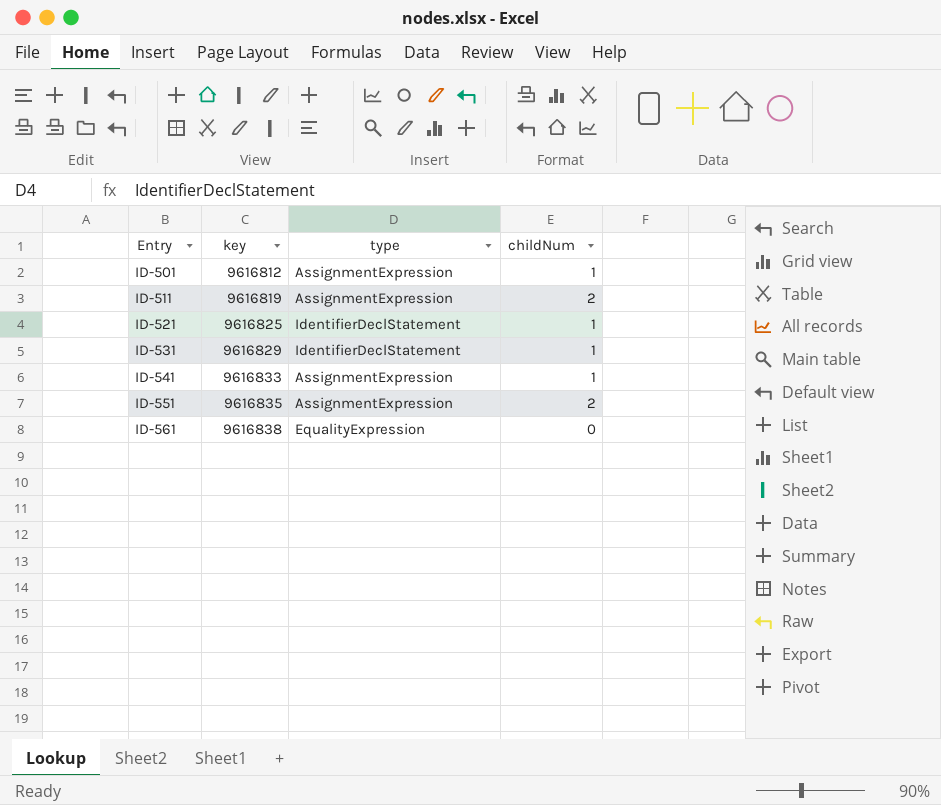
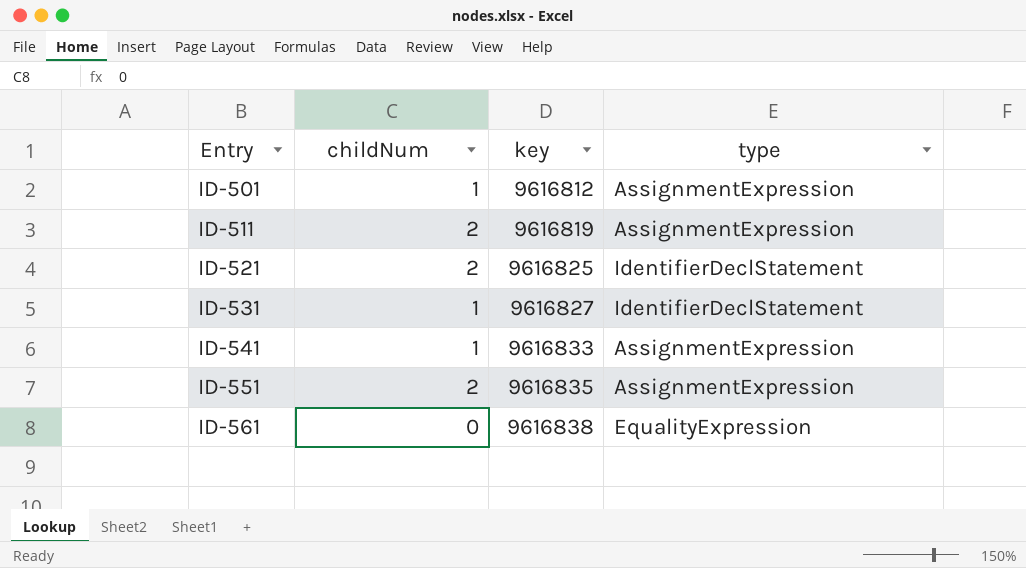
column childNum | position: 4 -> 2
ID-521 | childNum: 1 -> 2
ID-531 | key: 9616829 -> 9616827

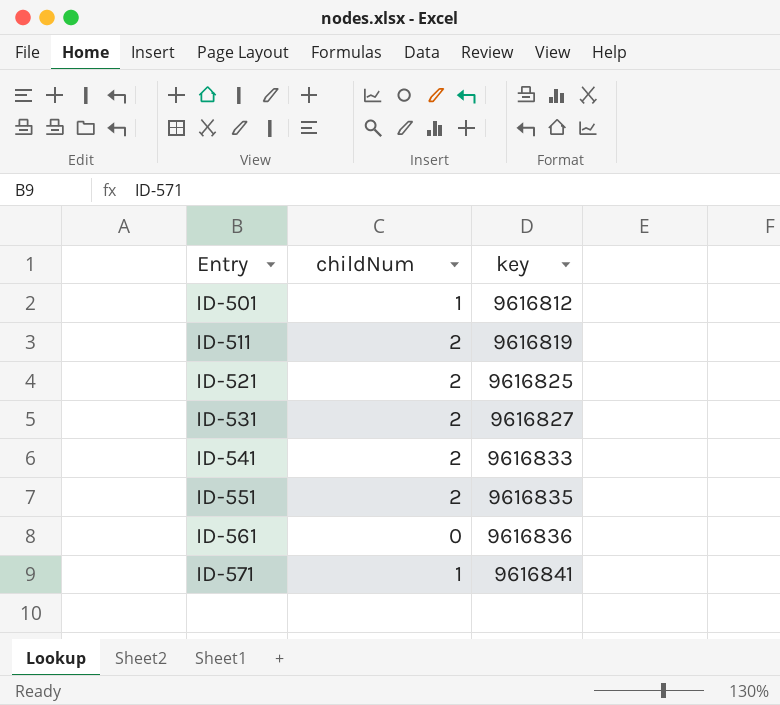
column type | position: 4 -> none
ID-531 | childNum: 1 -> 2
ID-541 | childNum: 1 -> 2
ID-561 | key: 9616838 -> 9616836
row ID-571: none -> 1 | 9616841

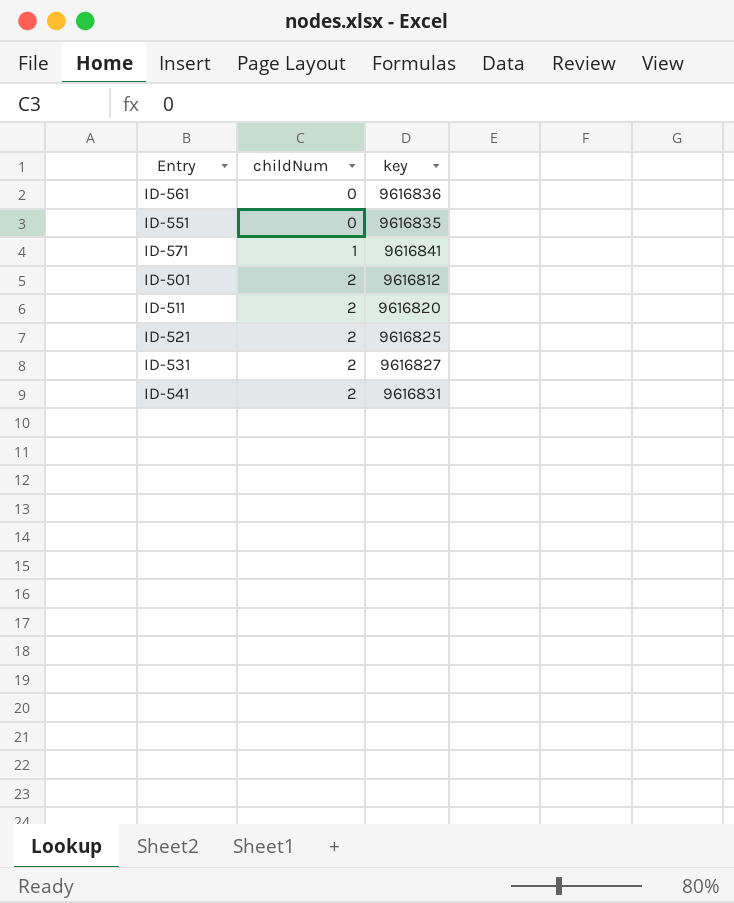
row order: Entry ascending -> childNum ascending
ID-551 | childNum: 2 -> 0
ID-501 | childNum: 1 -> 2
ID-511 | key: 9616819 -> 9616820
ID-541 | key: 9616833 -> 9616831

